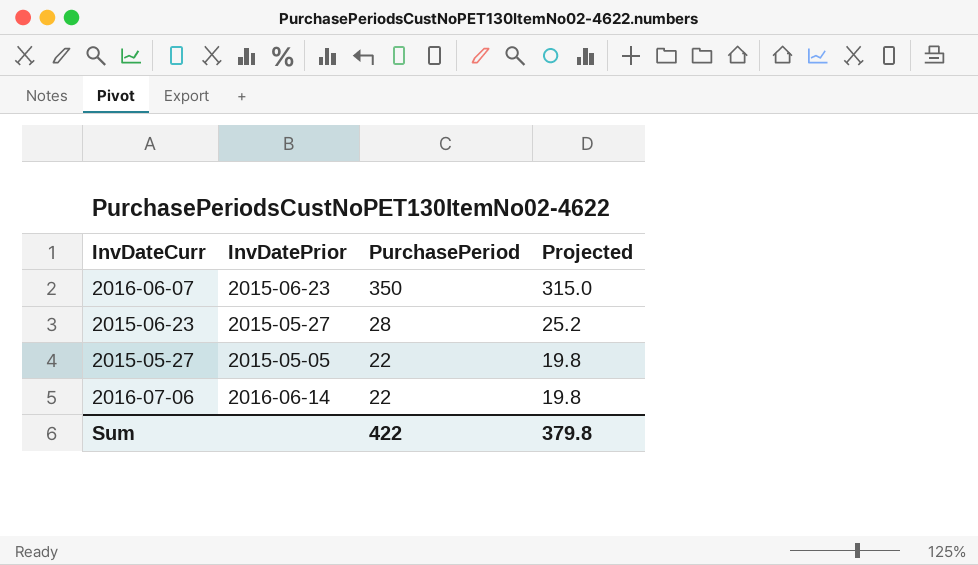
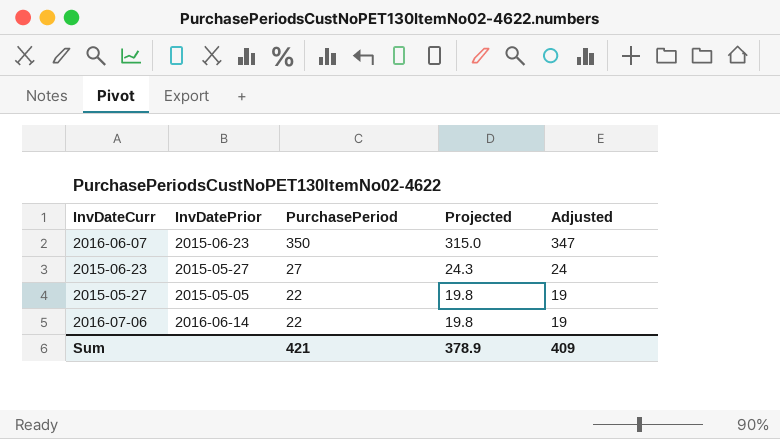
column Adjusted | formula: none -> [PurchasePeriod] - 3
2015-06-23 | PurchasePeriod: 28 -> 27
2015-06-23 | Projected: 25.2 -> 24.3
Sum | PurchasePeriod: 422 -> 421
Sum | Projected: 379.8 -> 378.9

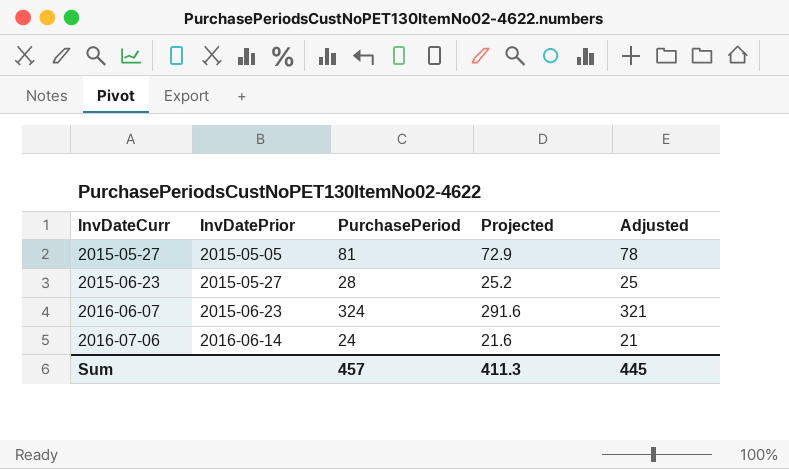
row order: PurchasePeriod descending -> InvDateCurr ascending
2015-05-27 | PurchasePeriod: 22 -> 81
2015-05-27 | Projected: 19.8 -> 72.9
2015-05-27 | Adjusted: 19 -> 78
2015-06-23 | PurchasePeriod: 27 -> 28
2015-06-23 | Projected: 24.3 -> 25.2
2015-06-23 | Adjusted: 24 -> 25
2016-06-07 | PurchasePeriod: 350 -> 324
2016-06-07 | Projected: 315.0 -> 291.6
2016-06-07 | Adjusted: 347 -> 321
2016-07-06 | PurchasePeriod: 22 -> 24
2016-07-06 | Projected: 19.8 -> 21.6
2016-07-06 | Adjusted: 19 -> 21
Sum | PurchasePeriod: 421 -> 457
Sum | Projected: 378.9 -> 411.3
Sum | Adjusted: 409 -> 445

